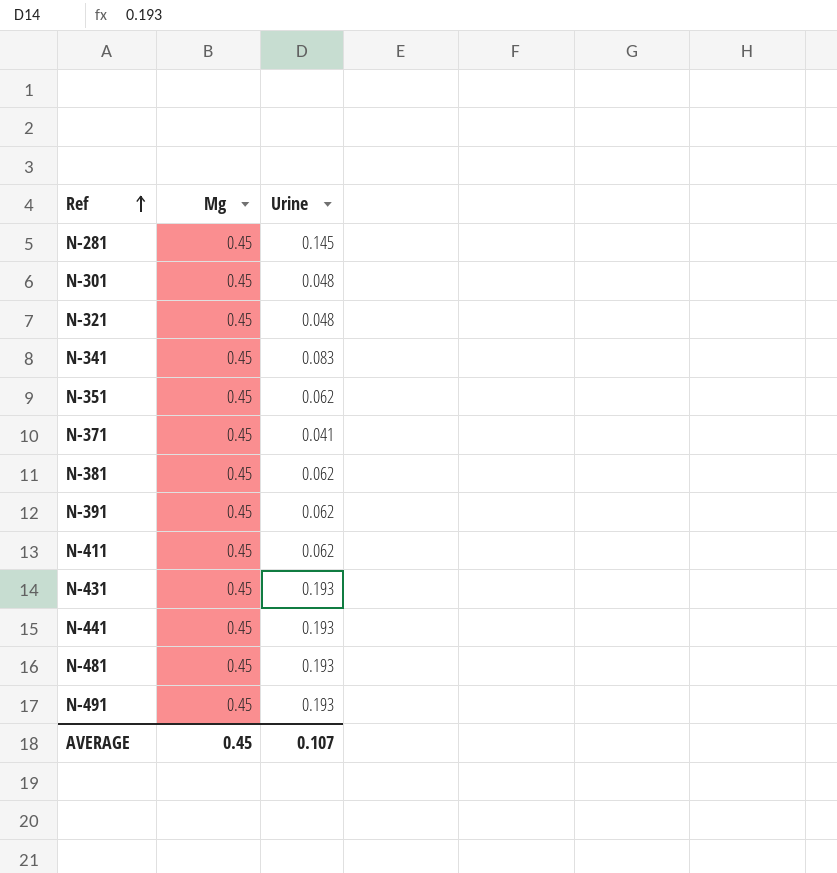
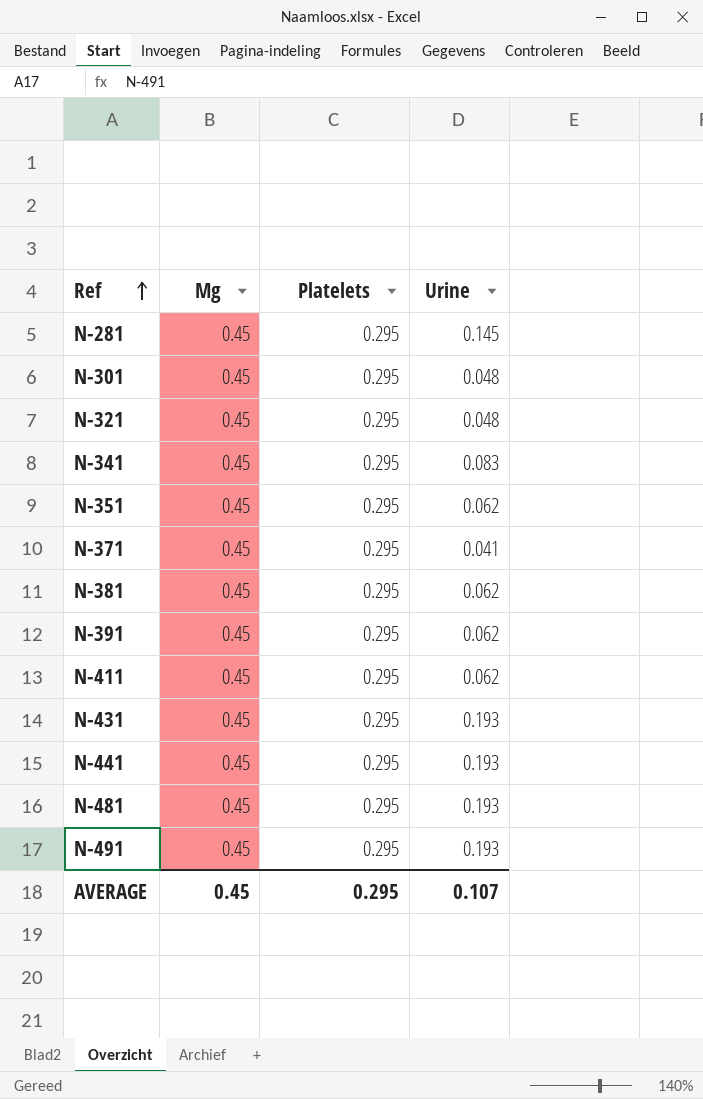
column Platelets | position: none -> 3

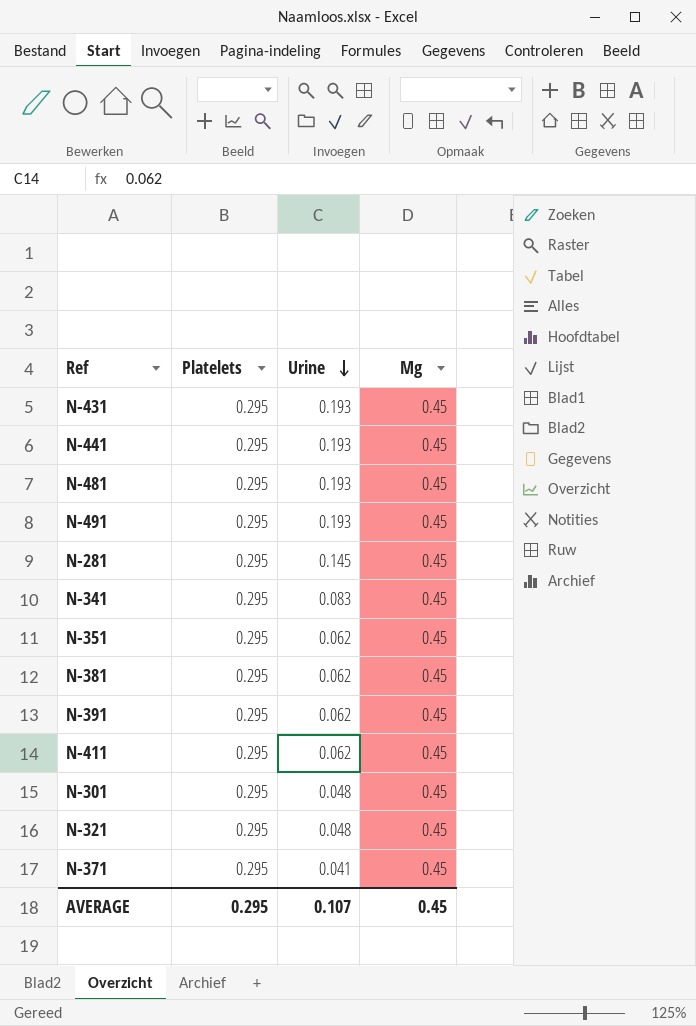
row order: Ref ascending -> Urine descending
column Mg | position: 2 -> 4

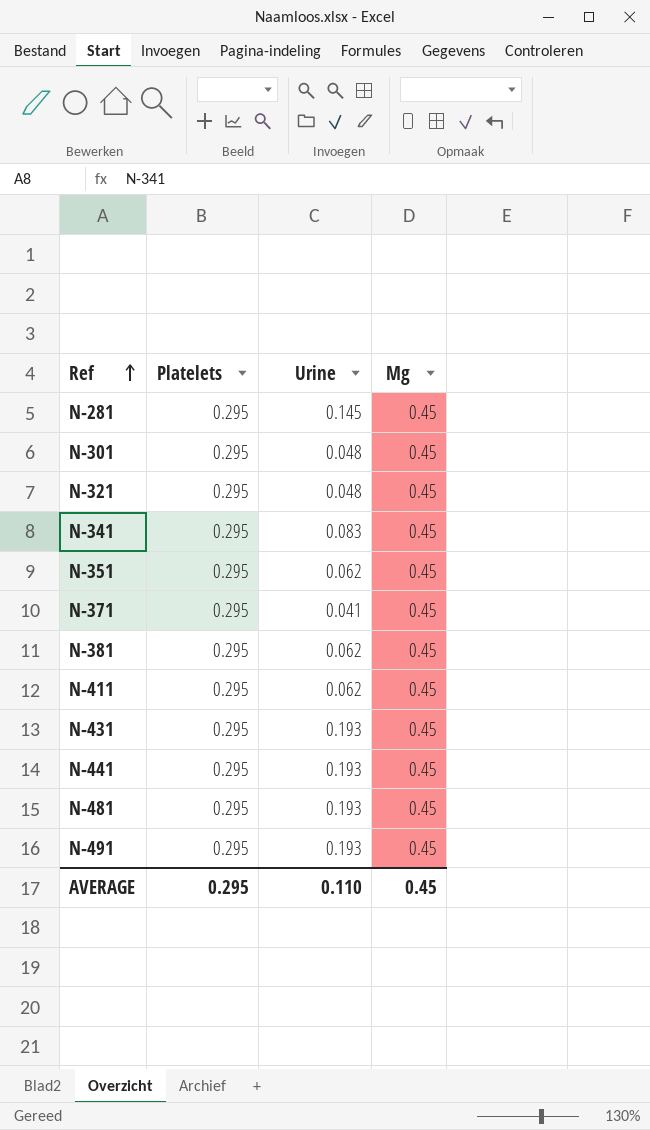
row order: Urine descending -> Ref ascending
row N-391: 0.295 | 0.062 | 0.45 -> none
AVERAGE | Urine: 0.107 -> 0.110

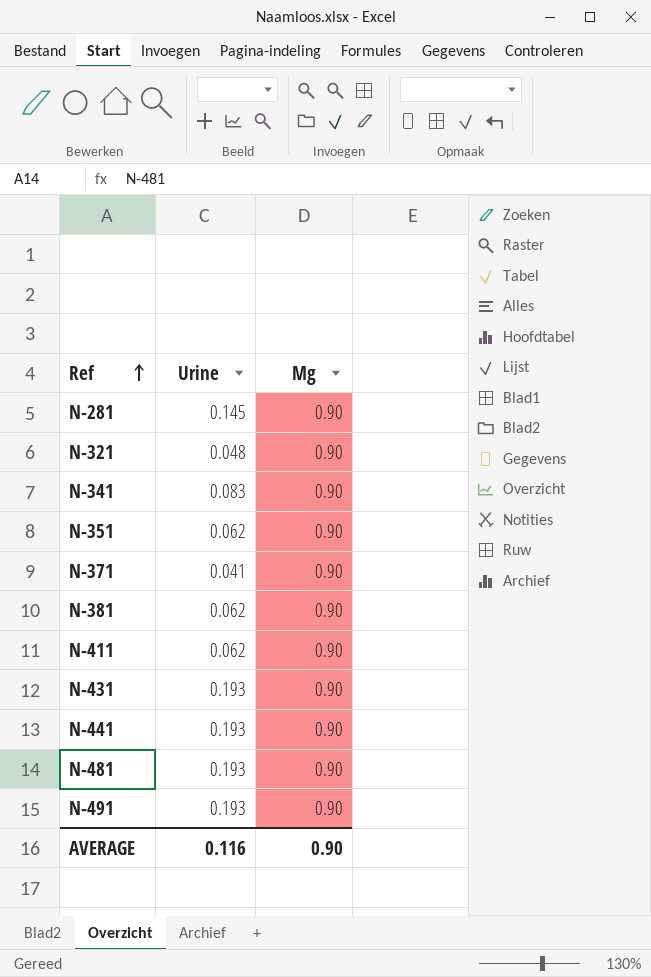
column Platelets | position: 2 -> none
row N-301: 0.295 | 0.048 | 0.45 -> none
N-281 | Mg: 0.45 -> 0.90
N-321 | Mg: 0.45 -> 0.90
N-341 | Mg: 0.45 -> 0.90
N-351 | Mg: 0.45 -> 0.90
N-371 | Mg: 0.45 -> 0.90
N-381 | Mg: 0.45 -> 0.90
N-411 | Mg: 0.45 -> 0.90
N-431 | Mg: 0.45 -> 0.90
N-441 | Mg: 0.45 -> 0.90
N-481 | Mg: 0.45 -> 0.90
N-491 | Mg: 0.45 -> 0.90
AVERAGE | Urine: 0.110 -> 0.116
AVERAGE | Mg: 0.45 -> 0.90

